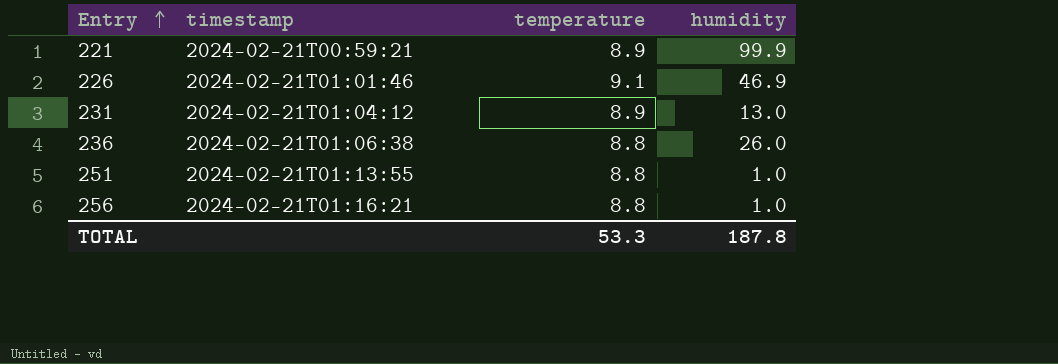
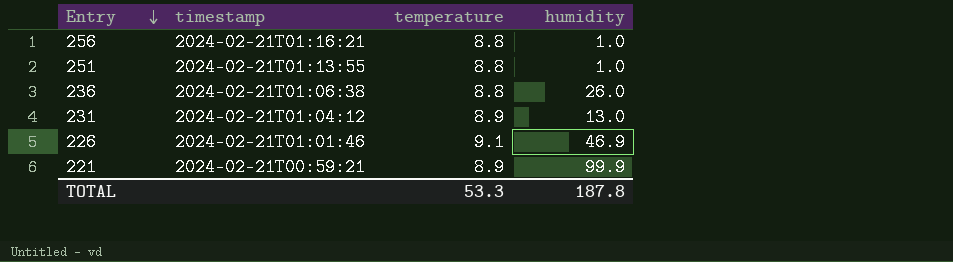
row order: Entry ascending -> Entry descending

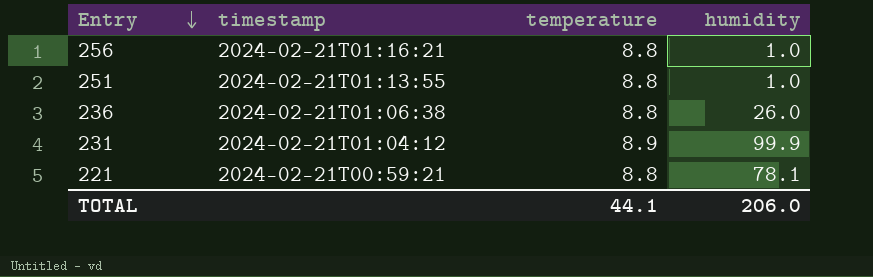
row 226: 2024-02-21T01:01:46 | 9.1 | 46.9 -> none
231 | humidity: 13.0 -> 99.9
221 | temperature: 8.9 -> 8.8
221 | humidity: 99.9 -> 78.1
TOTAL | temperature: 53.3 -> 44.1
TOTAL | humidity: 187.8 -> 206.0

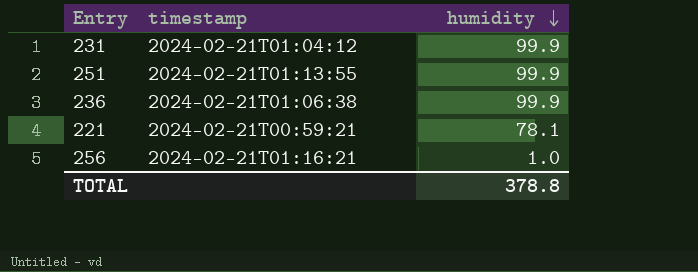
row order: Entry descending -> humidity descending
column temperature | position: 3 -> none
251 | humidity: 1.0 -> 99.9
236 | humidity: 26.0 -> 99.9
TOTAL | humidity: 206.0 -> 378.8

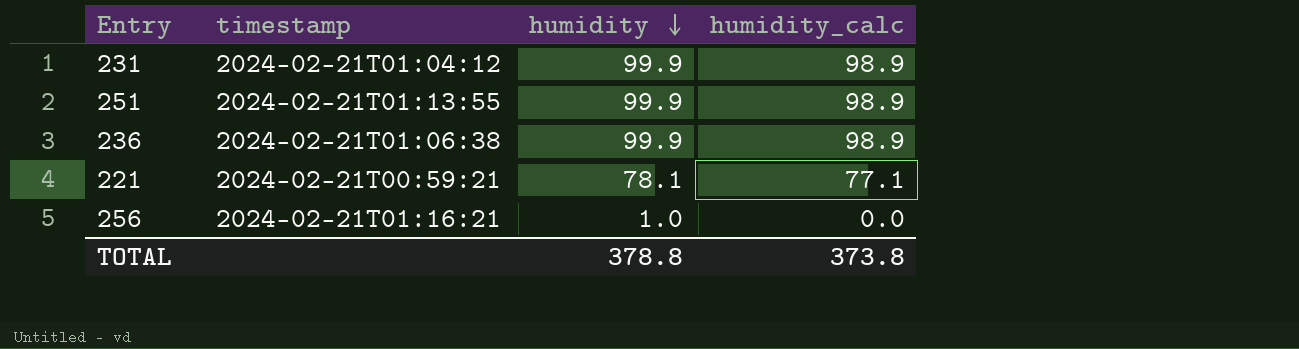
column humidity_calc | formula: none -> [humidity] - 1

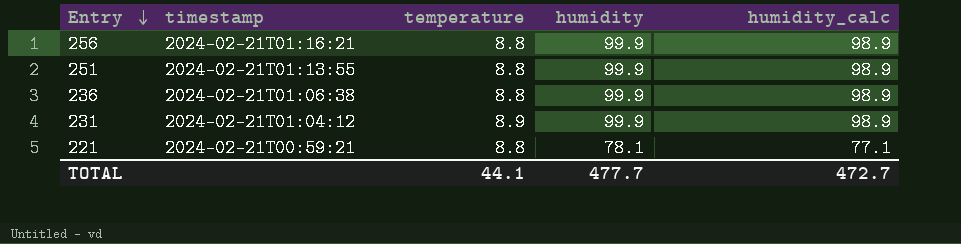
row order: humidity descending -> Entry descending
column temperature | position: none -> 3
256 | humidity: 1.0 -> 99.9
256 | humidity_calc: 0.0 -> 98.9
TOTAL | humidity: 378.8 -> 477.7
TOTAL | humidity_calc: 373.8 -> 472.7

